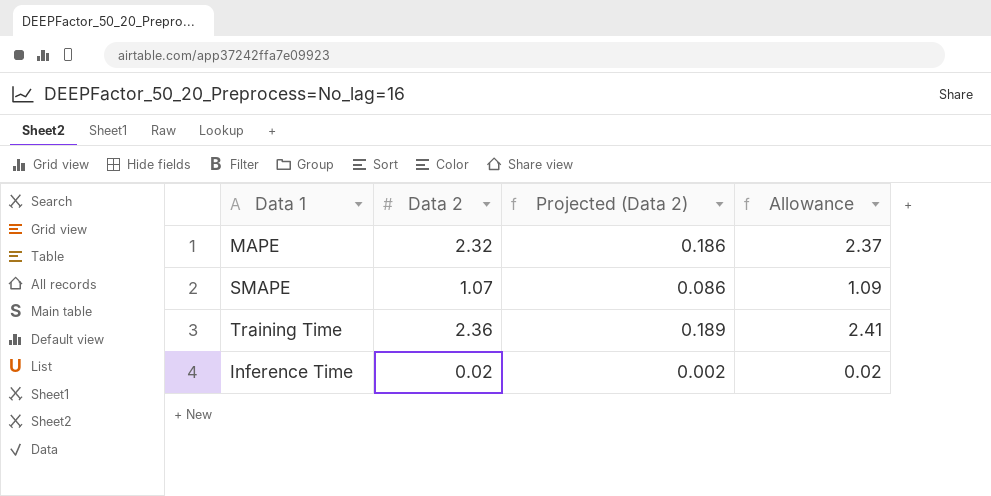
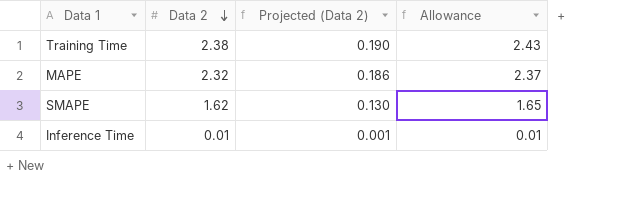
row order: none -> Data 2 descending
Training Time | Data 2: 2.36 -> 2.38
Training Time | Projected (Data 2): 0.189 -> 0.190
Training Time | Allowance: 2.41 -> 2.43
SMAPE | Data 2: 1.07 -> 1.62
SMAPE | Projected (Data 2): 0.086 -> 0.130
SMAPE | Allowance: 1.09 -> 1.65
Inference Time | Data 2: 0.02 -> 0.01
Inference Time | Projected (Data 2): 0.002 -> 0.001
Inference Time | Allowance: 0.02 -> 0.01

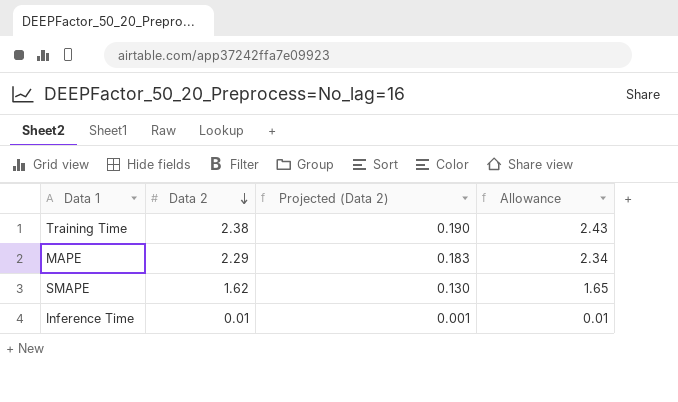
MAPE | Data 2: 2.32 -> 2.29
MAPE | Projected (Data 2): 0.186 -> 0.183
MAPE | Allowance: 2.37 -> 2.34

